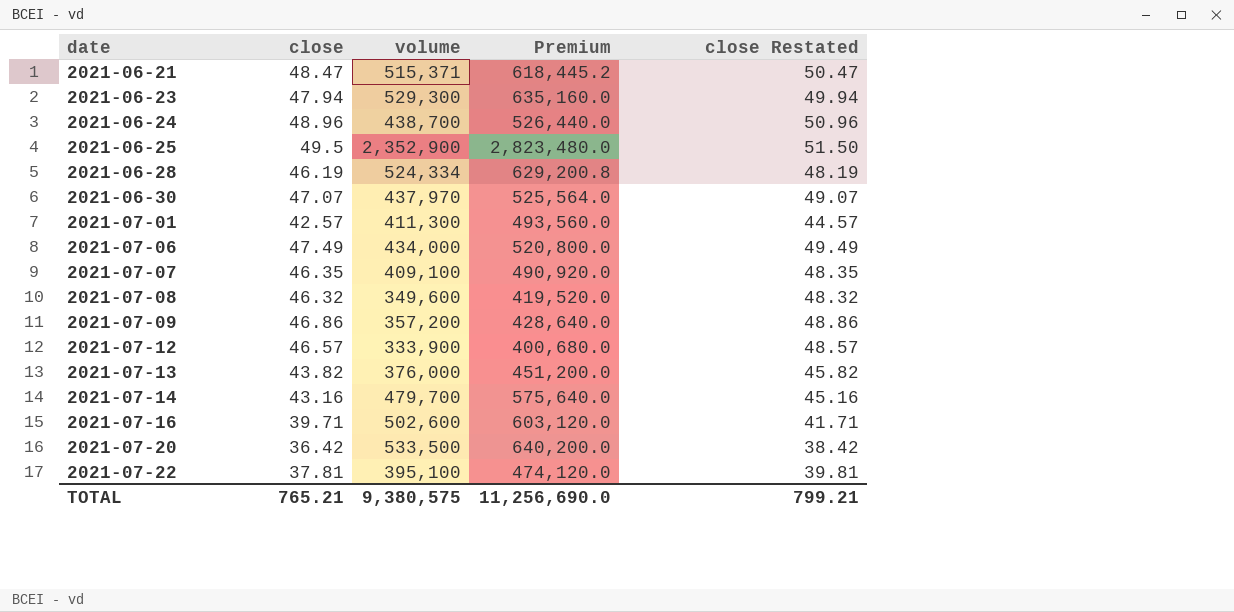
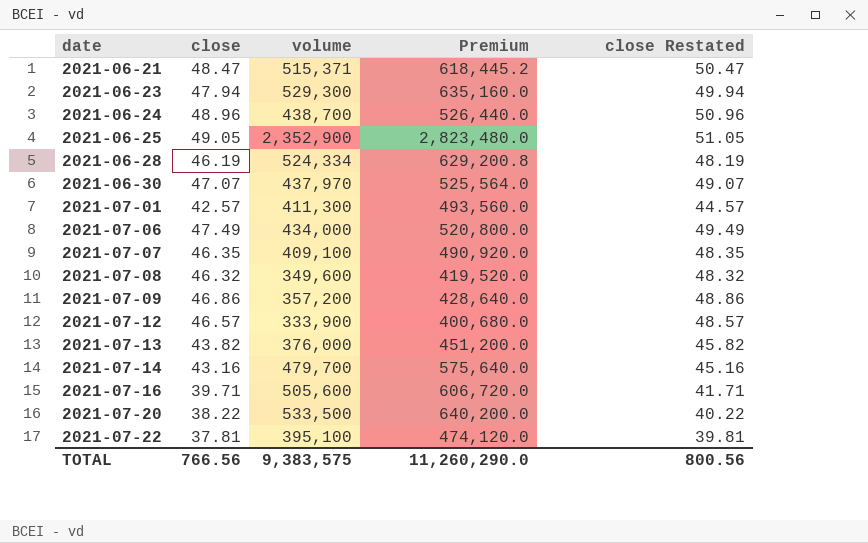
2021-06-25 | close: 49.5 -> 49.05
2021-06-25 | close Restated: 51.50 -> 51.05
2021-07-16 | volume: 502,600 -> 505,600
2021-07-16 | Premium: 603,120.0 -> 606,720.0
2021-07-20 | close: 36.42 -> 38.22
2021-07-20 | close Restated: 38.42 -> 40.22
TOTAL | close: 765.21 -> 766.56
TOTAL | volume: 9,380,575 -> 9,383,575
TOTAL | Premium: 11,256,690.0 -> 11,260,290.0
TOTAL | close Restated: 799.21 -> 800.56

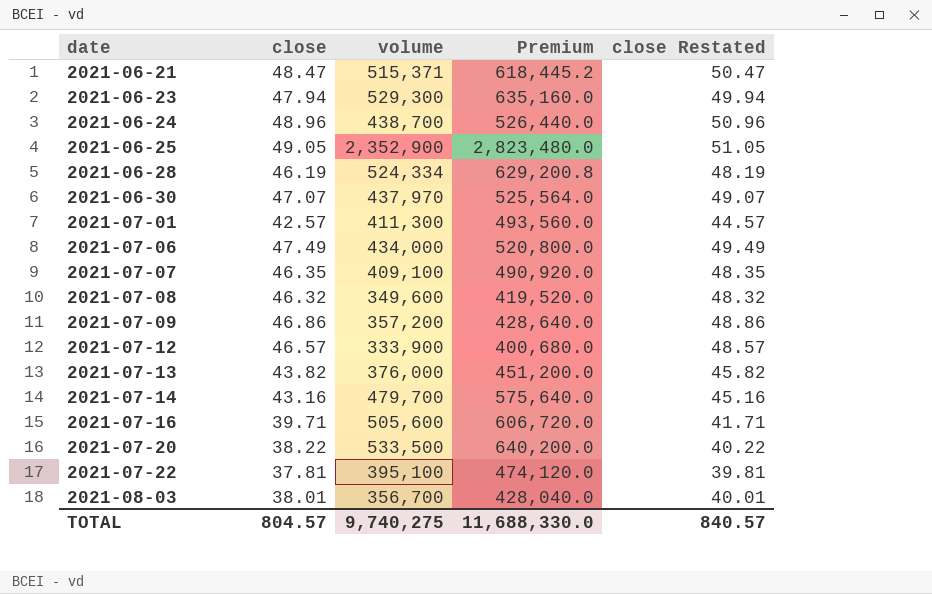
row 2021-08-03: none -> 38.01 | 356,700 | 428,040.0 | 40.01
TOTAL | close: 766.56 -> 804.57
TOTAL | volume: 9,383,575 -> 9,740,275
TOTAL | Premium: 11,260,290.0 -> 11,688,330.0
TOTAL | close Restated: 800.56 -> 840.57

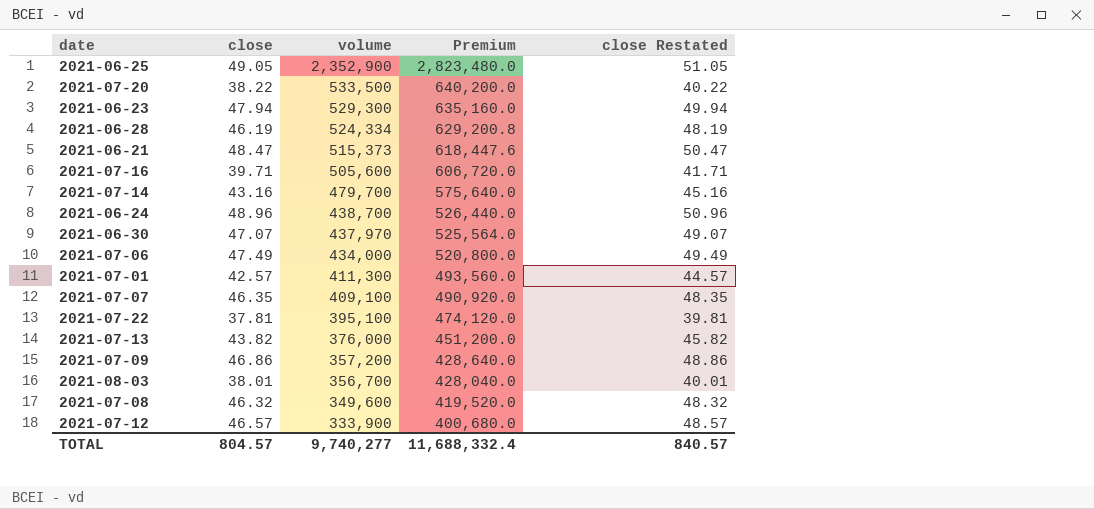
row order: date ascending -> volume descending
2021-06-21 | volume: 515,371 -> 515,373
2021-06-21 | Premium: 618,445.2 -> 618,447.6
TOTAL | volume: 9,740,275 -> 9,740,277
TOTAL | Premium: 11,688,330.0 -> 11,688,332.4

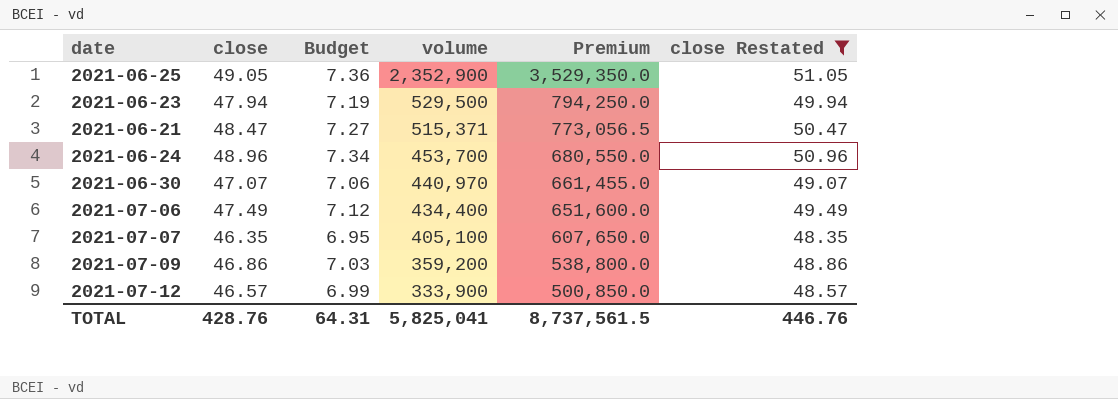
filter: none -> close Restated >= 48.35
column Budget | formula: none -> [close] * 0.15
column Premium | formula: [volume] * 1.2 -> [volume] * 1.5
2021-06-23 | volume: 529,300 -> 529,500
2021-06-21 | volume: 515,373 -> 515,371
2021-06-24 | volume: 438,700 -> 453,700
2021-06-30 | volume: 437,970 -> 440,970
2021-07-06 | volume: 434,000 -> 434,400
2021-07-07 | volume: 409,100 -> 405,100
2021-07-09 | volume: 357,200 -> 359,200
TOTAL | close: 804.57 -> 428.76
TOTAL | volume: 9,740,277 -> 5,825,041
TOTAL | Premium: 11,688,332.4 -> 8,737,561.5
TOTAL | close Restated: 840.57 -> 446.76

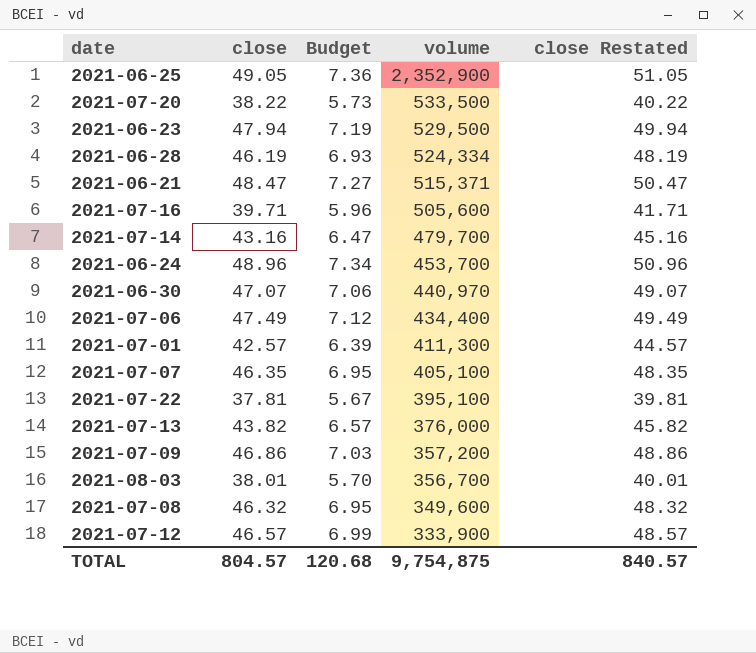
filter: close Restated >= 48.35 -> none
column Premium | formula: [volume] * 1.5 -> none
2021-07-09 | volume: 359,200 -> 357,200
TOTAL | close: 428.76 -> 804.57
TOTAL | Budget: 64.31 -> 120.68
TOTAL | volume: 5,825,041 -> 9,754,875
TOTAL | close Restated: 446.76 -> 840.57

